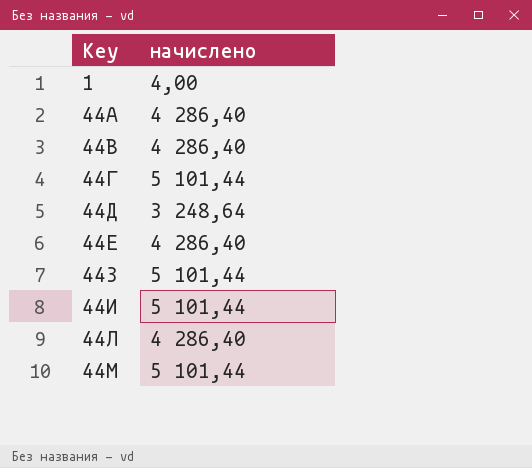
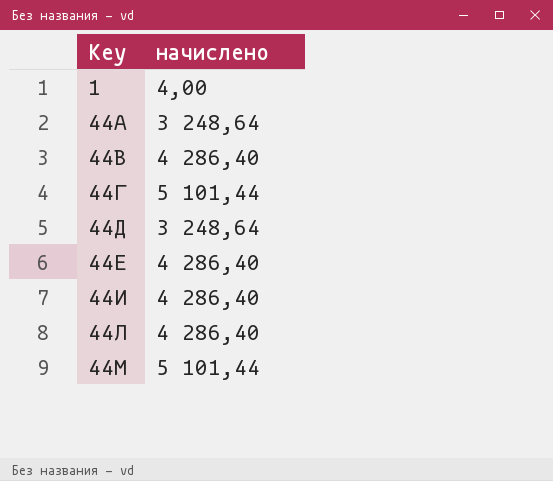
row 44З: 5 101,44 -> none
44А | начислено: 4 286,40 -> 3 248,64
44И | начислено: 5 101,44 -> 4 286,40

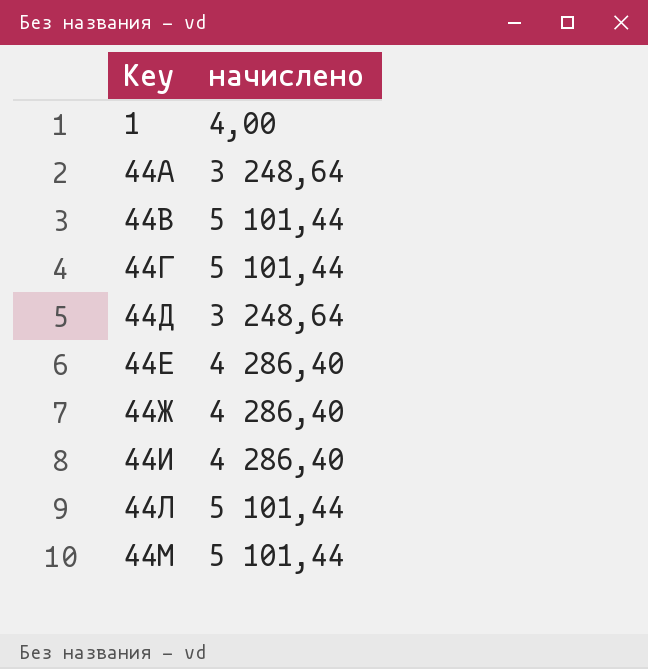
44В | начислено: 4 286,40 -> 5 101,44
row 44Ж: none -> 4 286,40
44Л | начислено: 4 286,40 -> 5 101,44

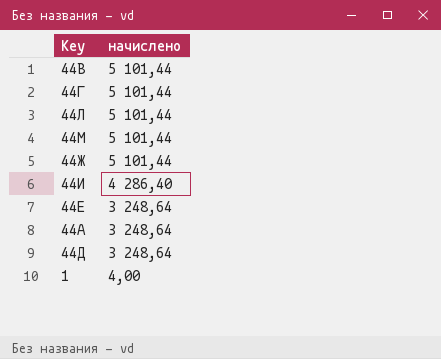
row order: Key ascending -> начислено descending
44Ж | начислено: 4 286,40 -> 5 101,44
44Е | начислено: 4 286,40 -> 3 248,64

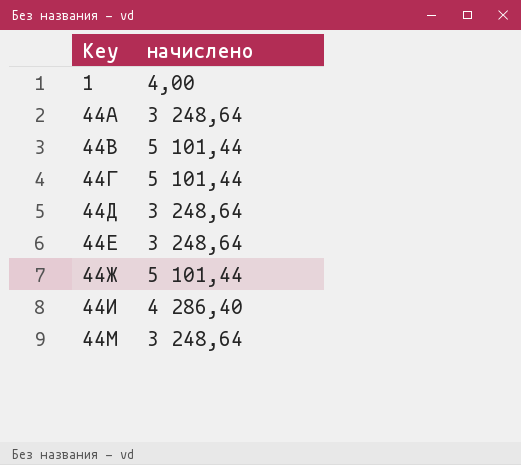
row order: начислено descending -> Key ascending
row 44Л: 5 101,44 -> none
44М | начислено: 5 101,44 -> 3 248,64

